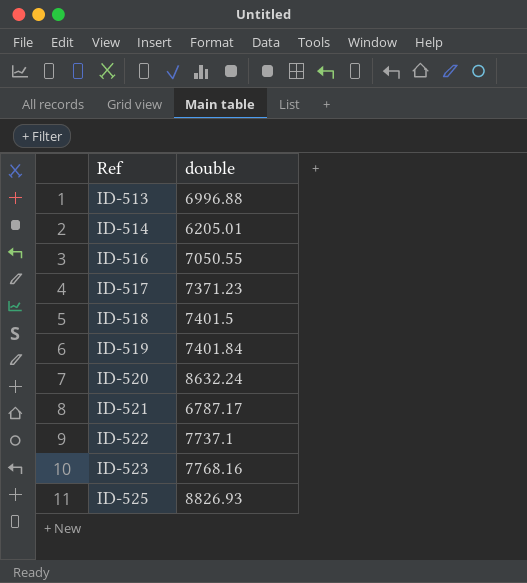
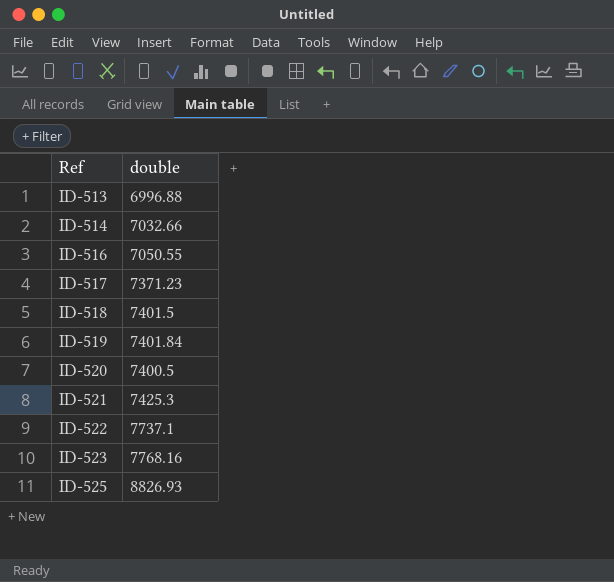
ID-514 | double: 6205.01 -> 7032.66
ID-520 | double: 8632.24 -> 7400.5
ID-521 | double: 6787.17 -> 7425.3

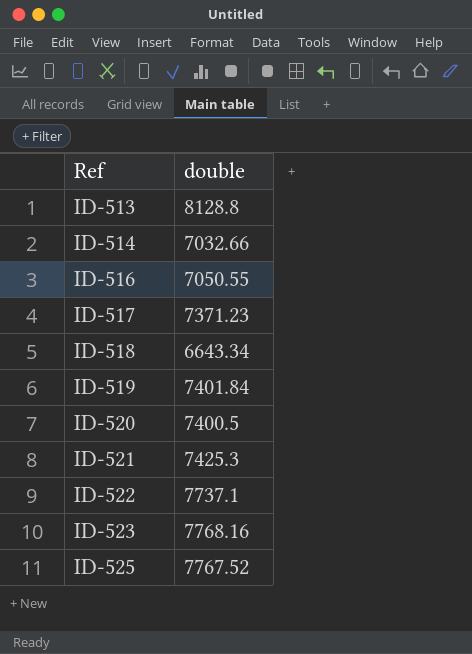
ID-513 | double: 6996.88 -> 8128.8
ID-518 | double: 7401.5 -> 6643.34
ID-525 | double: 8826.93 -> 7767.52

